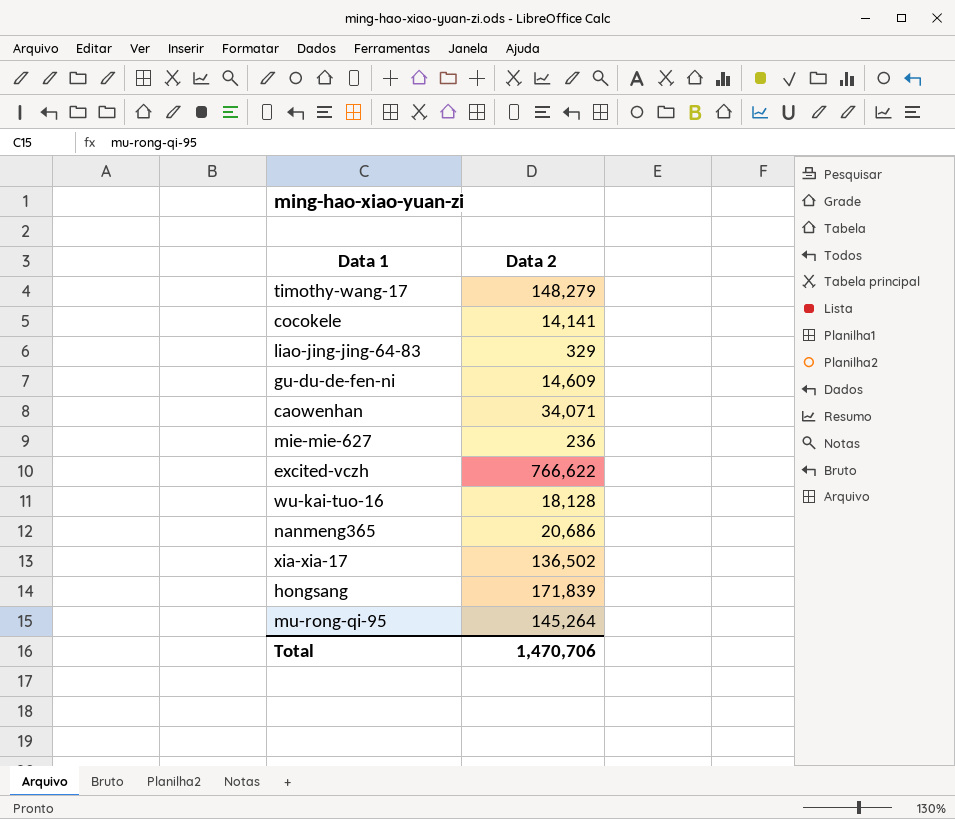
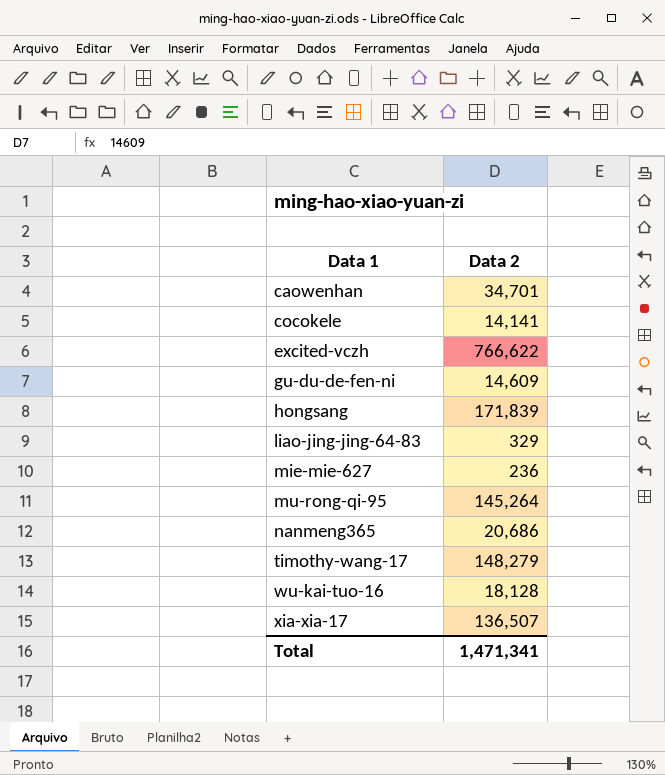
row order: none -> Data 1 ascending
caowenhan | Data 2: 34,071 -> 34,701
xia-xia-17 | Data 2: 136,502 -> 136,507
Total | Data 2: 1,470,706 -> 1,471,341

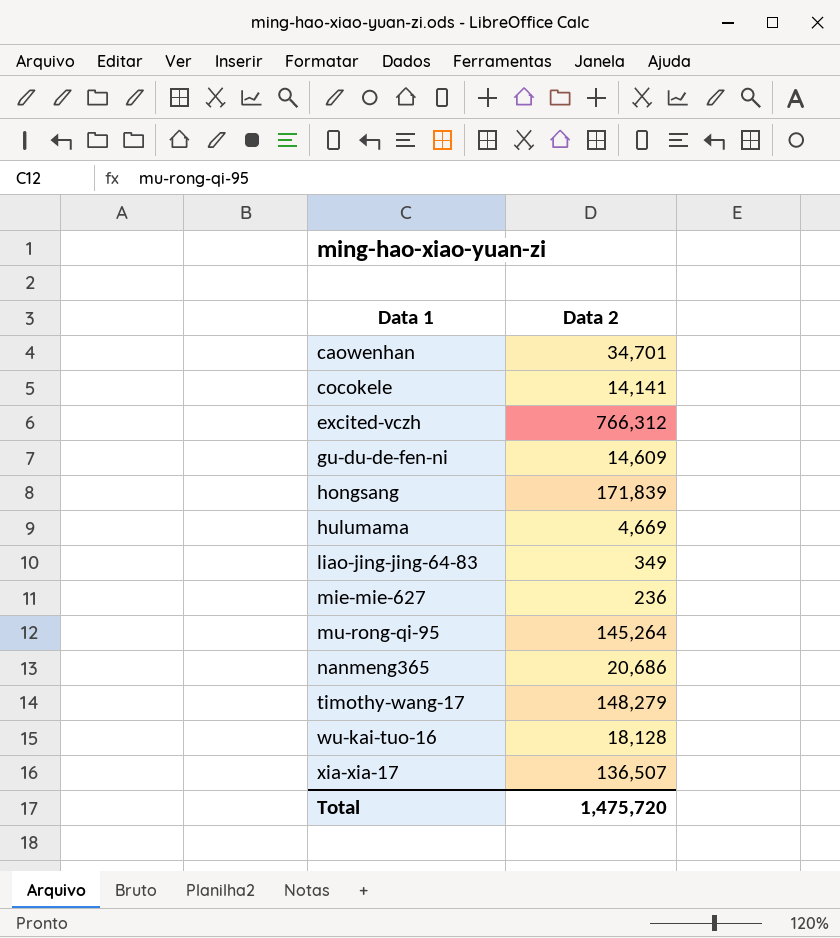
excited-vczh | Data 2: 766,622 -> 766,312
row hulumama: none -> 4,669
liao-jing-jing-64-83 | Data 2: 329 -> 349
Total | Data 2: 1,471,341 -> 1,475,720

